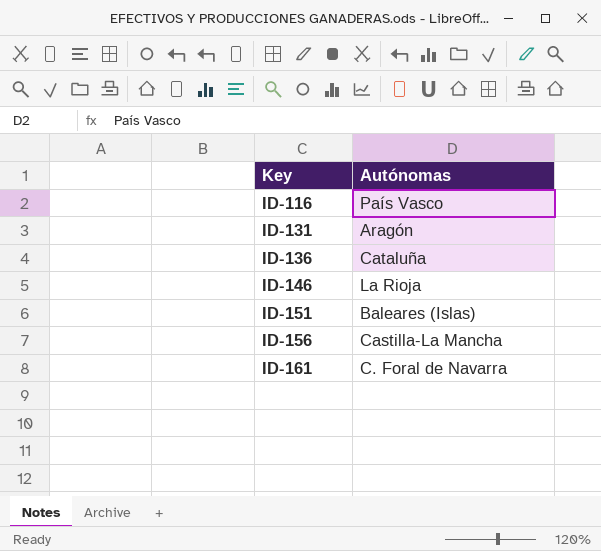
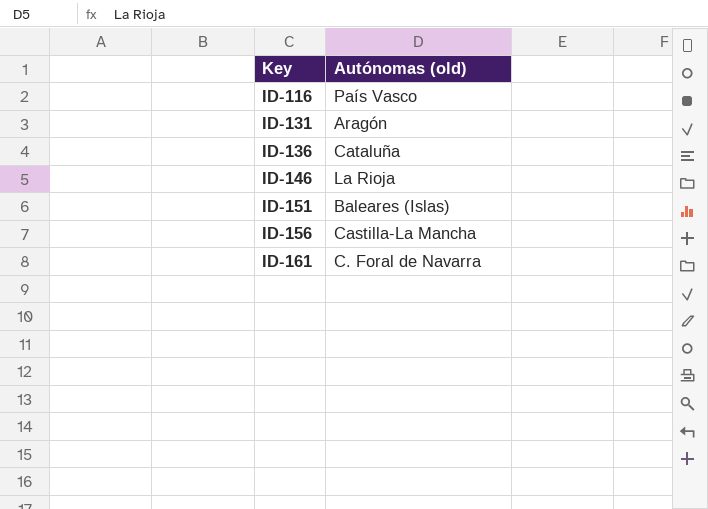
column name: Autónomas -> Autónomas (old)

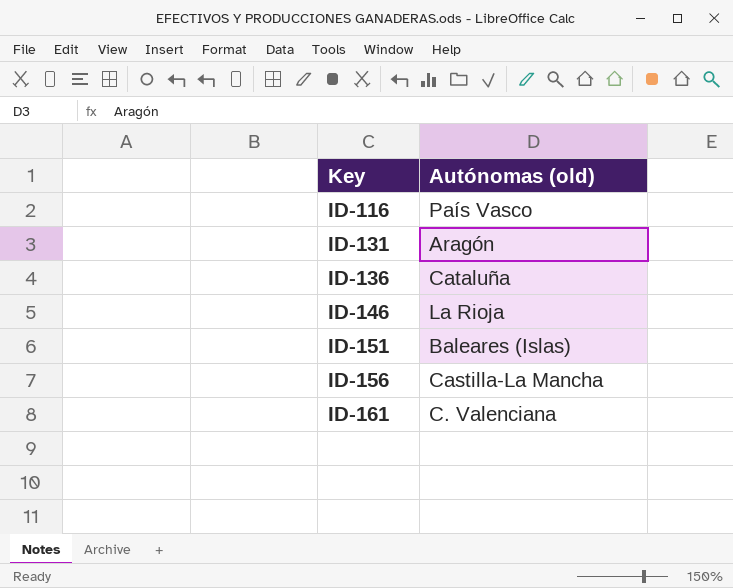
ID-161 | Autónomas (old): C. Foral de Navarra -> C. Valenciana

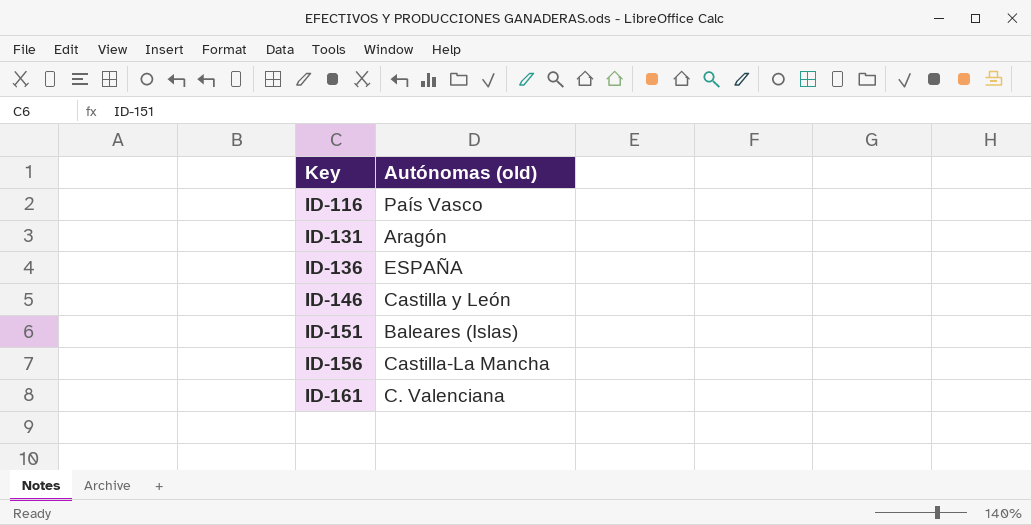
ID-136 | Autónomas (old): Cataluña -> ESPAÑA
ID-146 | Autónomas (old): La Rioja -> Castilla y León

